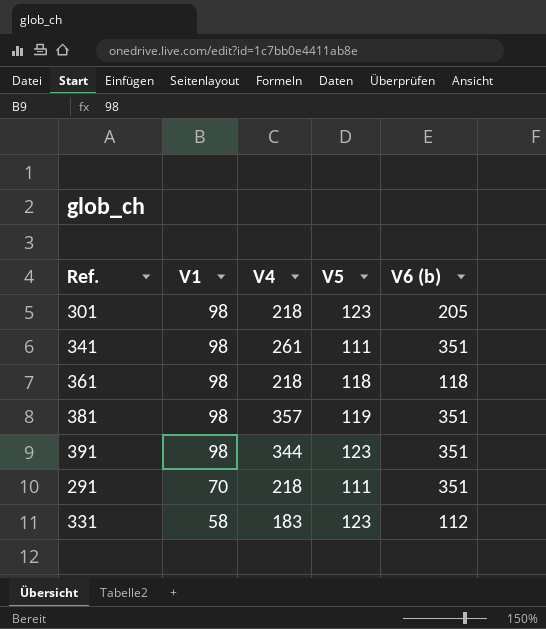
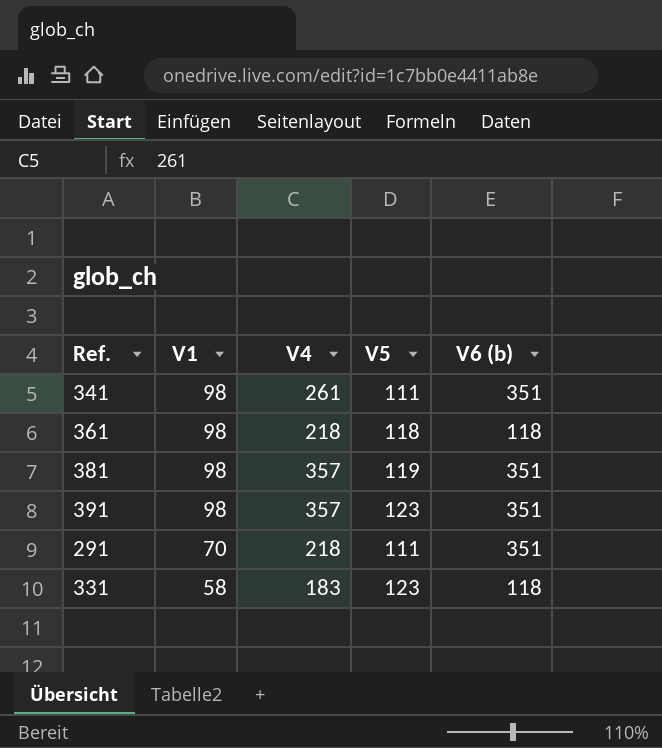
row 301: 98 | 218 | 123 | 205 -> none
391 | V4: 344 -> 357
331 | V6 (b): 112 -> 118

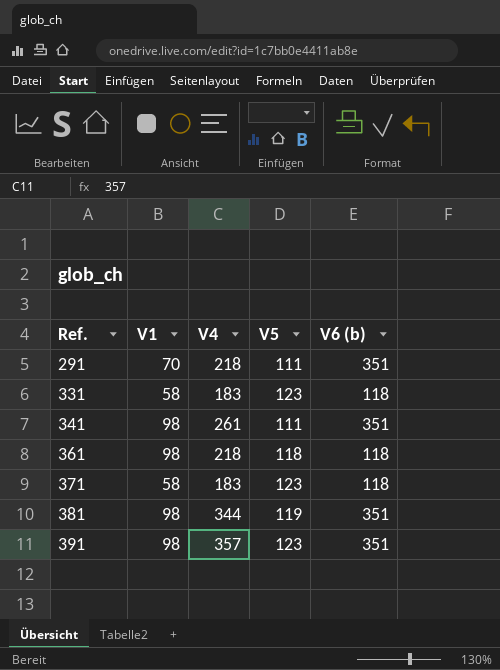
row order: V1 descending -> Ref. ascending
row 371: none -> 58 | 183 | 123 | 118
381 | V4: 357 -> 344

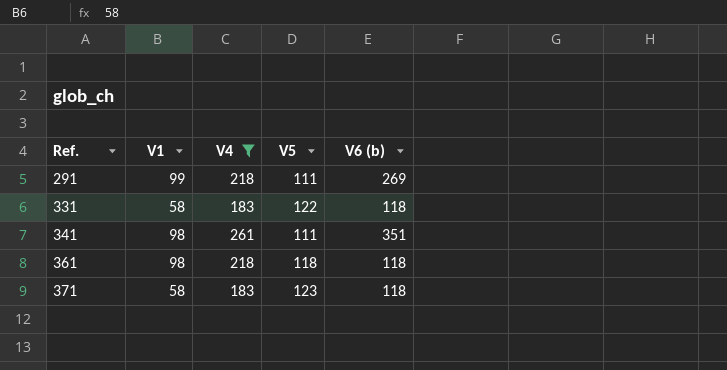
filter: none -> V4 <= 261
291 | V1: 70 -> 99
291 | V6 (b): 351 -> 269
331 | V5: 123 -> 122

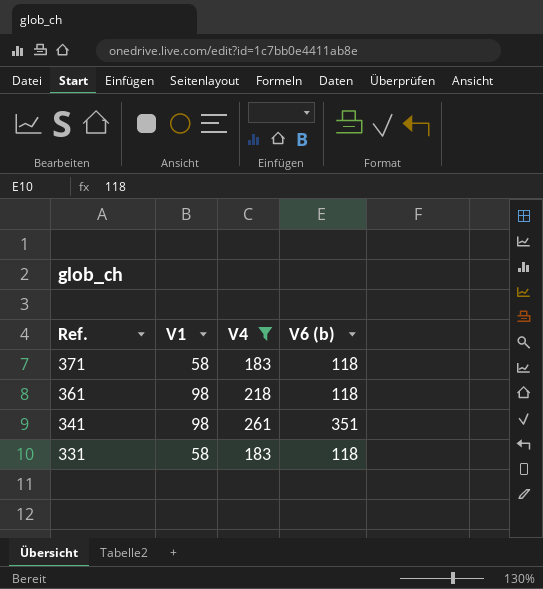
row order: Ref. ascending -> Ref. descending
column V5 | position: 4 -> none
row 291: 99 | 218 | 111 | 269 -> none

